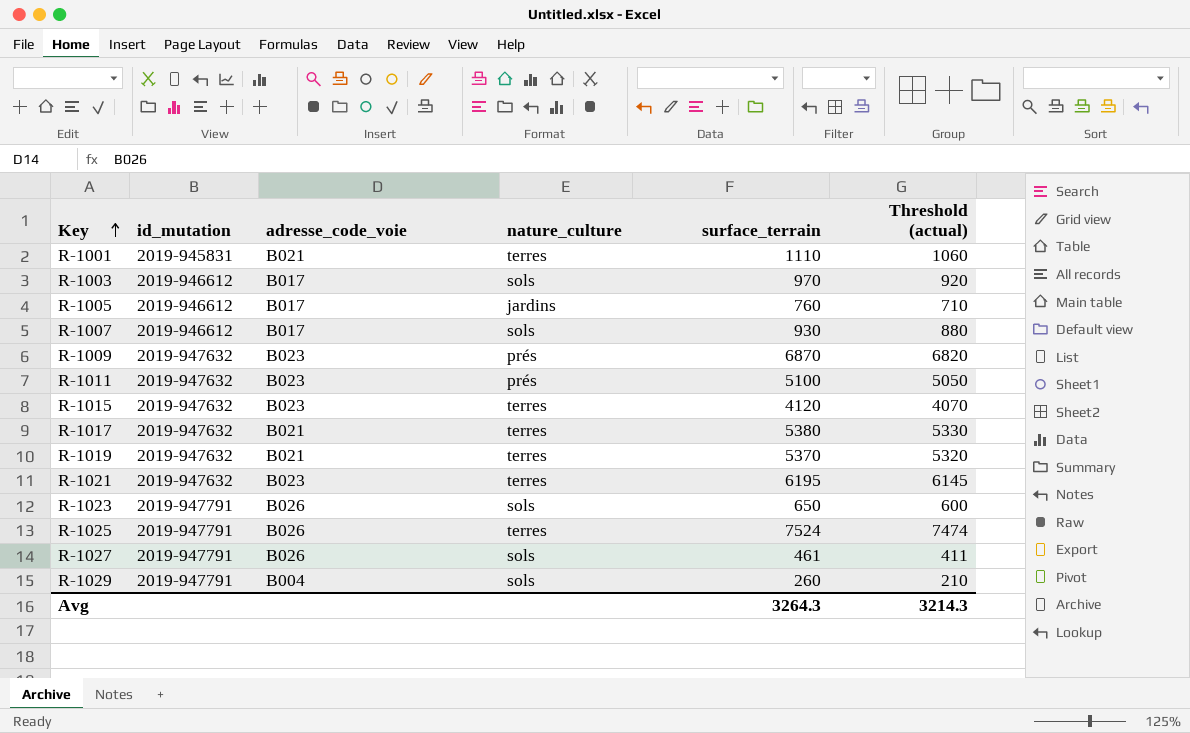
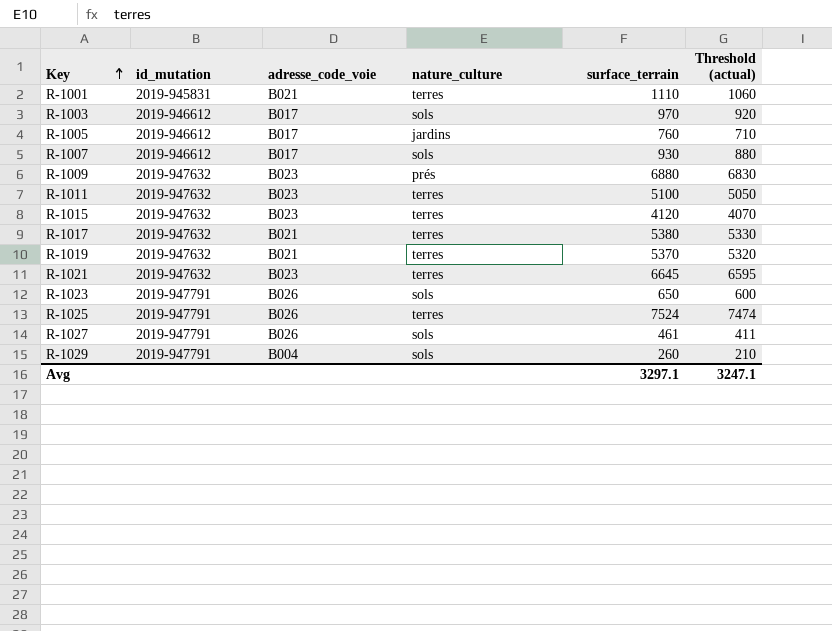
R-1009 | surface_terrain: 6870 -> 6880
R-1009 | Threshold (actual): 6820 -> 6830
R-1011 | nature_culture: prés -> terres
R-1021 | surface_terrain: 6195 -> 6645
R-1021 | Threshold (actual): 6145 -> 6595
Avg | surface_terrain: 3264.3 -> 3297.1
Avg | Threshold (actual): 3214.3 -> 3247.1

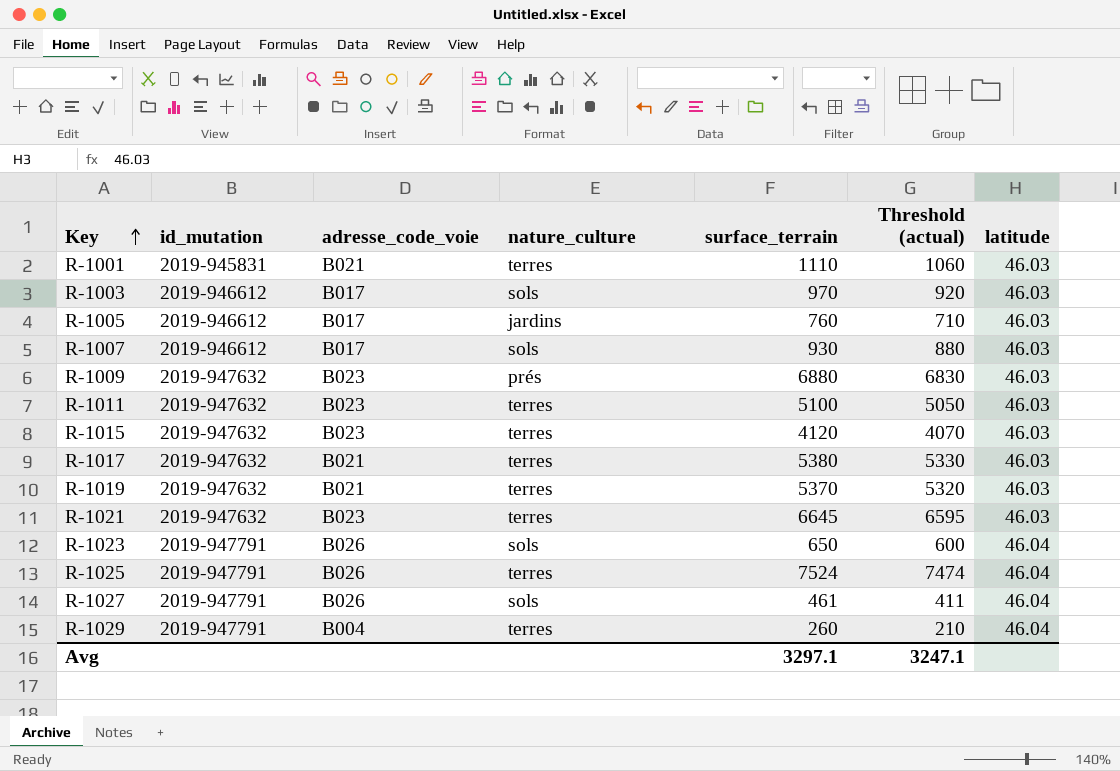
column latitude | position: none -> 7
R-1029 | nature_culture: sols -> terres

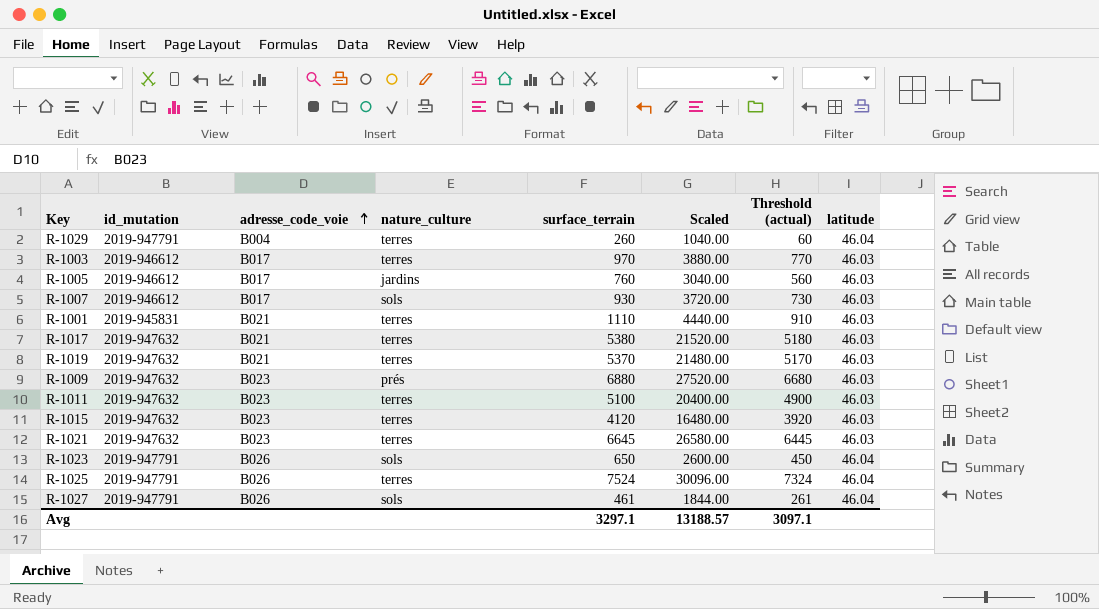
row order: Key ascending -> adresse_code_voie ascending
column Scaled | formula: none -> [surface_terrain] * 4
column Threshold (actual) | formula: [surface_terrain] - 50 -> [surface_terrain] - 200
R-1003 | nature_culture: sols -> terres
Avg | Threshold (actual): 3247.1 -> 3097.1

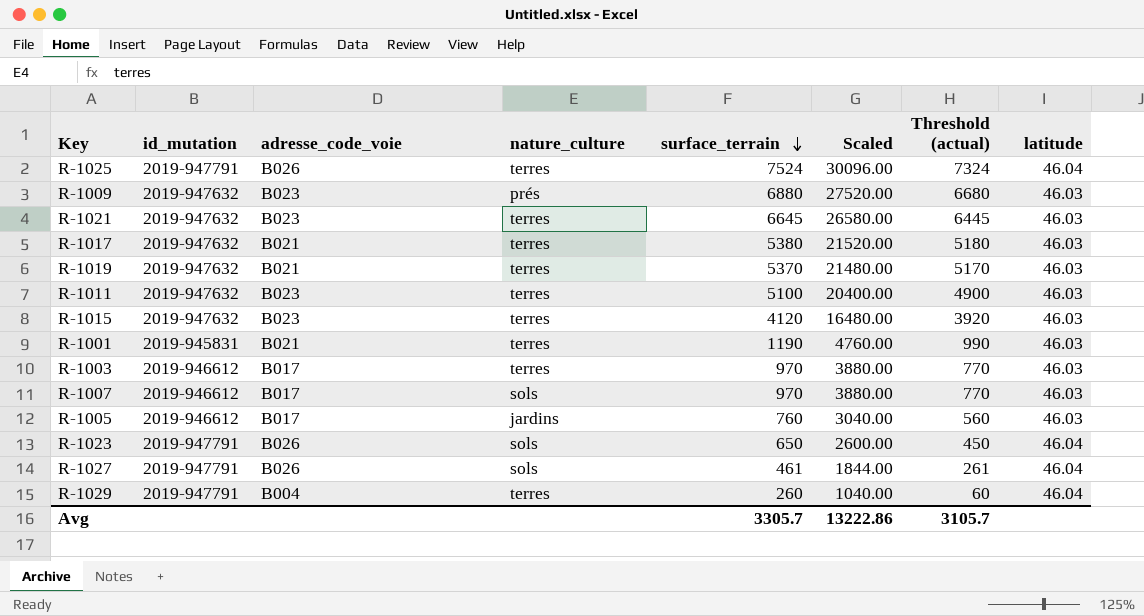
row order: adresse_code_voie ascending -> surface_terrain descending
R-1001 | surface_terrain: 1110 -> 1190
R-1001 | Scaled: 4440.00 -> 4760.00
R-1001 | Threshold (actual): 910 -> 990
R-1007 | surface_terrain: 930 -> 970
R-1007 | Scaled: 3720.00 -> 3880.00
R-1007 | Threshold (actual): 730 -> 770
Avg | surface_terrain: 3297.1 -> 3305.7
Avg | Scaled: 13188.57 -> 13222.86
Avg | Threshold (actual): 3097.1 -> 3105.7

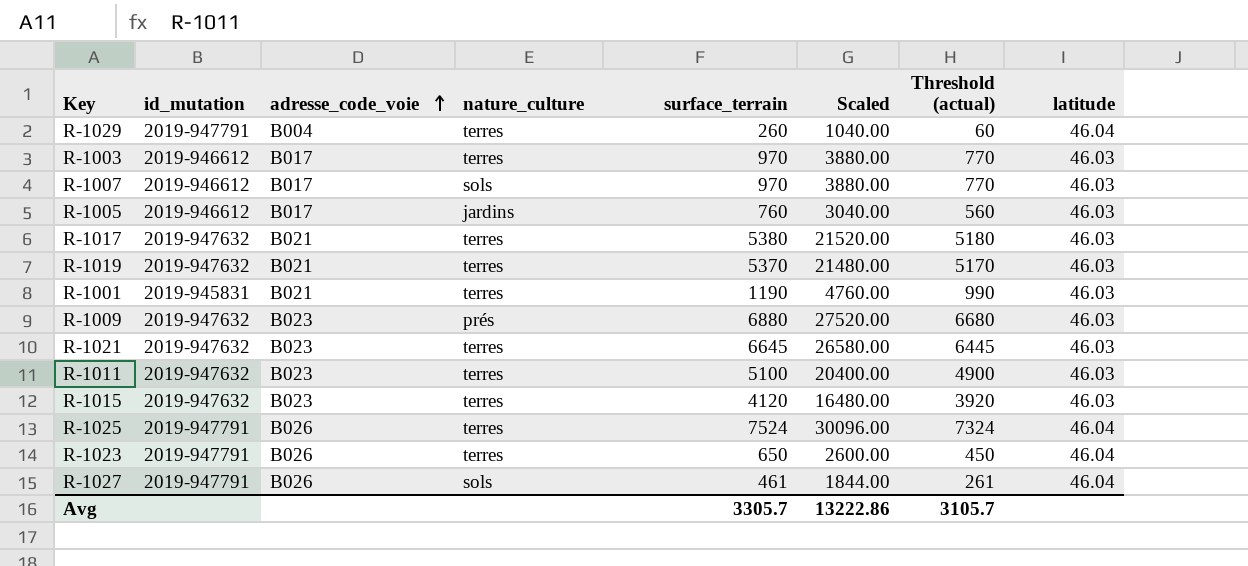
row order: surface_terrain descending -> adresse_code_voie ascending
R-1023 | nature_culture: sols -> terres

